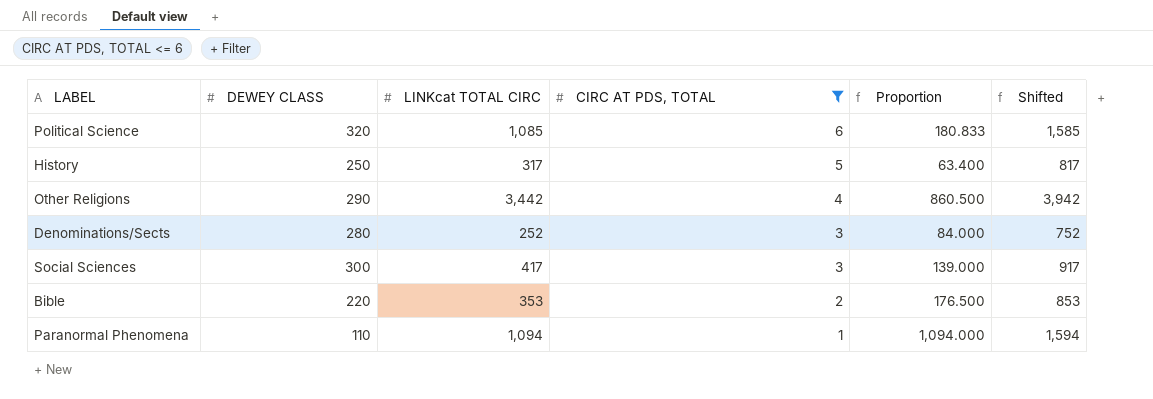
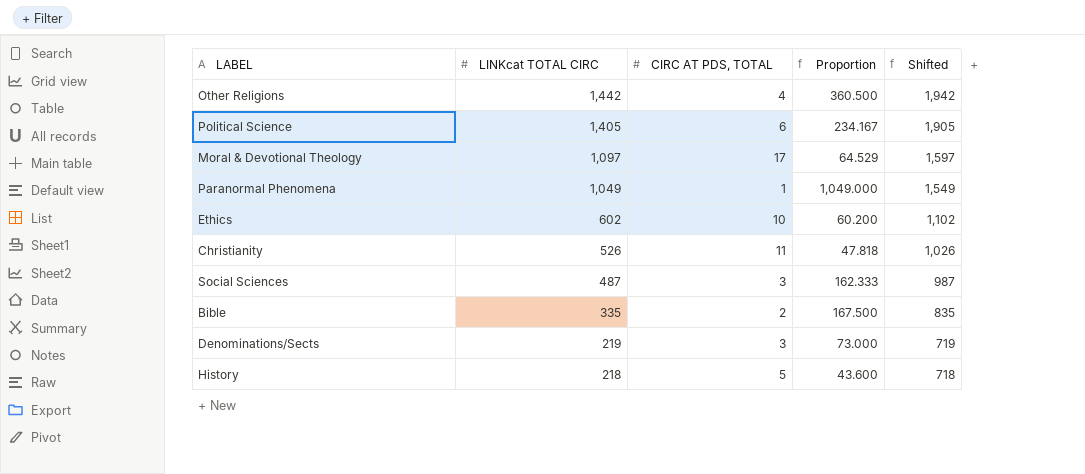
filter: CIRC AT PDS, TOTAL <= 6 -> none
row order: CIRC AT PDS, TOTAL descending -> LINKcat TOTAL CIRC descending
column DEWEY CLASS | position: 2 -> none
Other Religions | LINKcat TOTAL CIRC: 3,442 -> 1,442
Other Religions | Proportion: 860.500 -> 360.500
Other Religions | Shifted: 3,942 -> 1,942
Political Science | LINKcat TOTAL CIRC: 1,085 -> 1,405
Political Science | Proportion: 180.833 -> 234.167
Political Science | Shifted: 1,585 -> 1,905
Paranormal Phenomena | LINKcat TOTAL CIRC: 1,094 -> 1,049
Paranormal Phenomena | Proportion: 1,094.000 -> 1,049.000
Paranormal Phenomena | Shifted: 1,594 -> 1,549
Social Sciences | LINKcat TOTAL CIRC: 417 -> 487
Social Sciences | Proportion: 139.000 -> 162.333
Social Sciences | Shifted: 917 -> 987
Bible | LINKcat TOTAL CIRC: 353 -> 335
Bible | Proportion: 176.500 -> 167.500
Bible | Shifted: 853 -> 835
Denominations/Sects | LINKcat TOTAL CIRC: 252 -> 219
Denominations/Sects | Proportion: 84.000 -> 73.000
Denominations/Sects | Shifted: 752 -> 719
History | LINKcat TOTAL CIRC: 317 -> 218
History | Proportion: 63.400 -> 43.600
History | Shifted: 817 -> 718

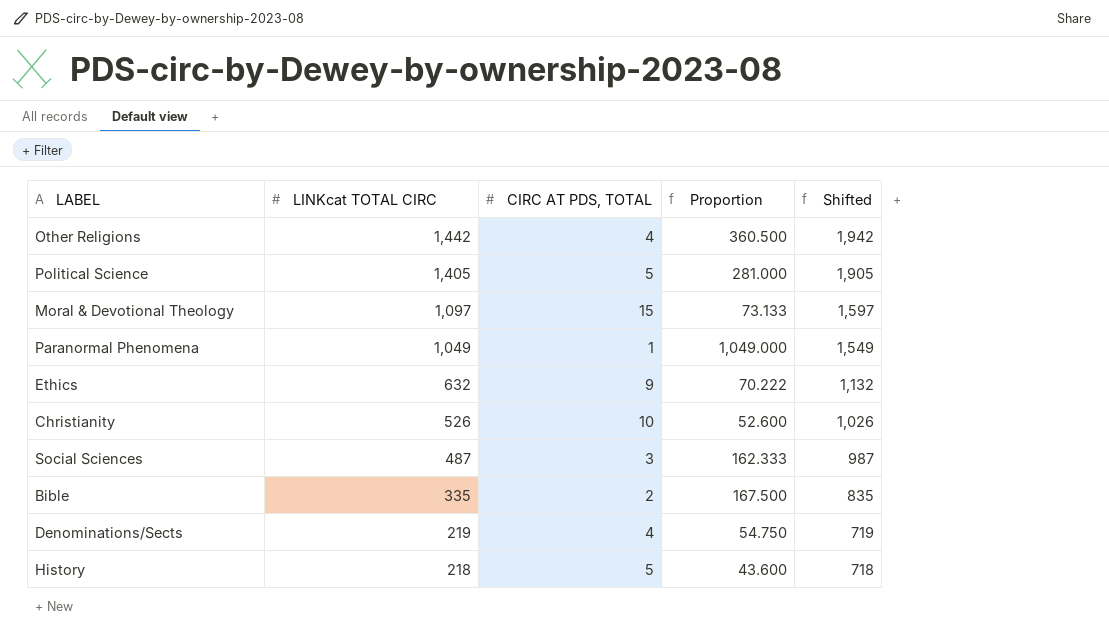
Political Science | CIRC AT PDS, TOTAL: 6 -> 5
Political Science | Proportion: 234.167 -> 281.000
Moral & Devotional Theology | CIRC AT PDS, TOTAL: 17 -> 15
Moral & Devotional Theology | Proportion: 64.529 -> 73.133
Ethics | LINKcat TOTAL CIRC: 602 -> 632
Ethics | CIRC AT PDS, TOTAL: 10 -> 9
Ethics | Proportion: 60.200 -> 70.222
Ethics | Shifted: 1,102 -> 1,132
Christianity | CIRC AT PDS, TOTAL: 11 -> 10
Christianity | Proportion: 47.818 -> 52.600
Denominations/Sects | CIRC AT PDS, TOTAL: 3 -> 4
Denominations/Sects | Proportion: 73.000 -> 54.750

